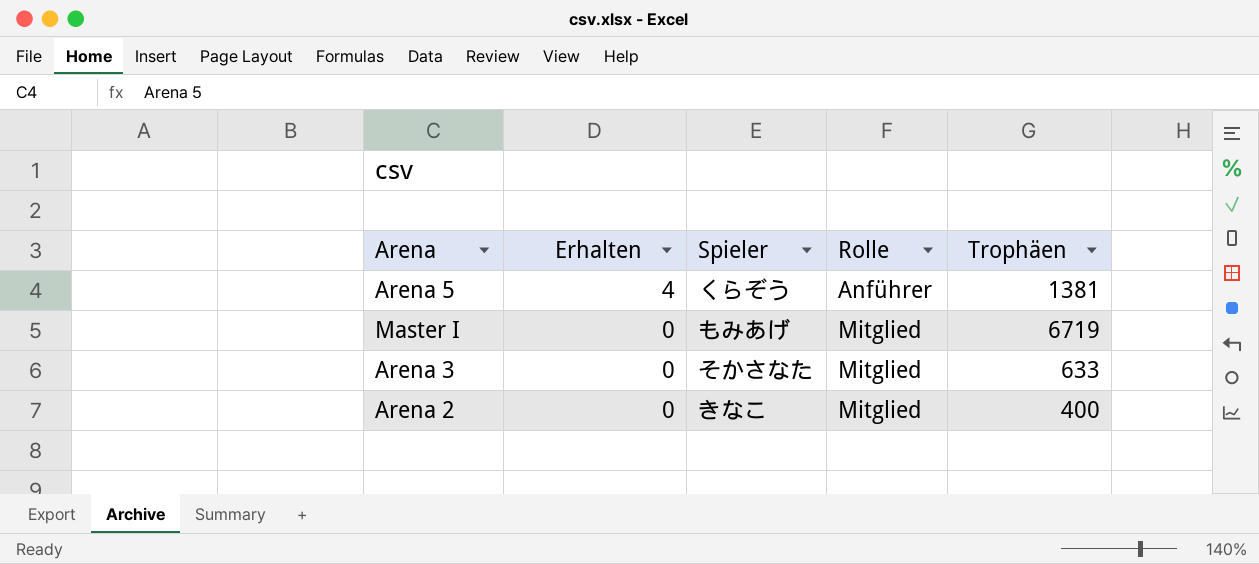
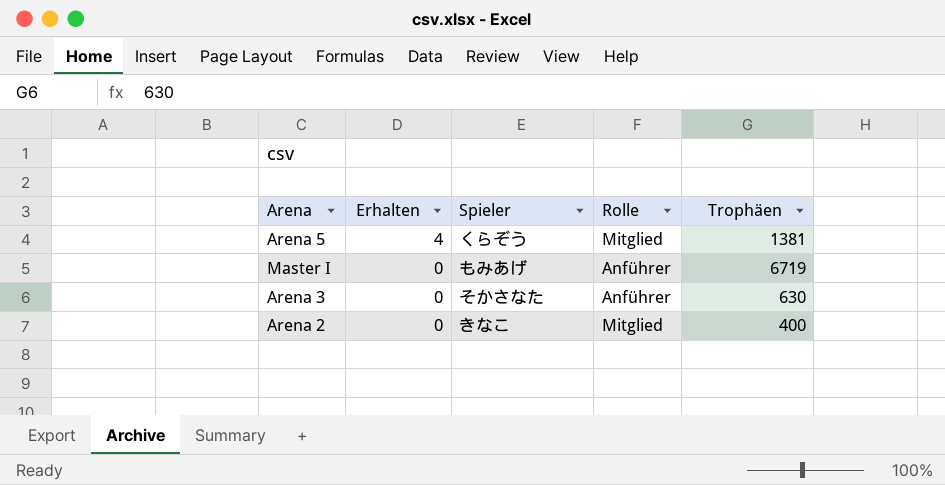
Arena 5 | Rolle: Anführer -> Mitglied
Master I | Rolle: Mitglied -> Anführer
Arena 3 | Rolle: Mitglied -> Anführer
Arena 3 | Trophäen: 633 -> 630

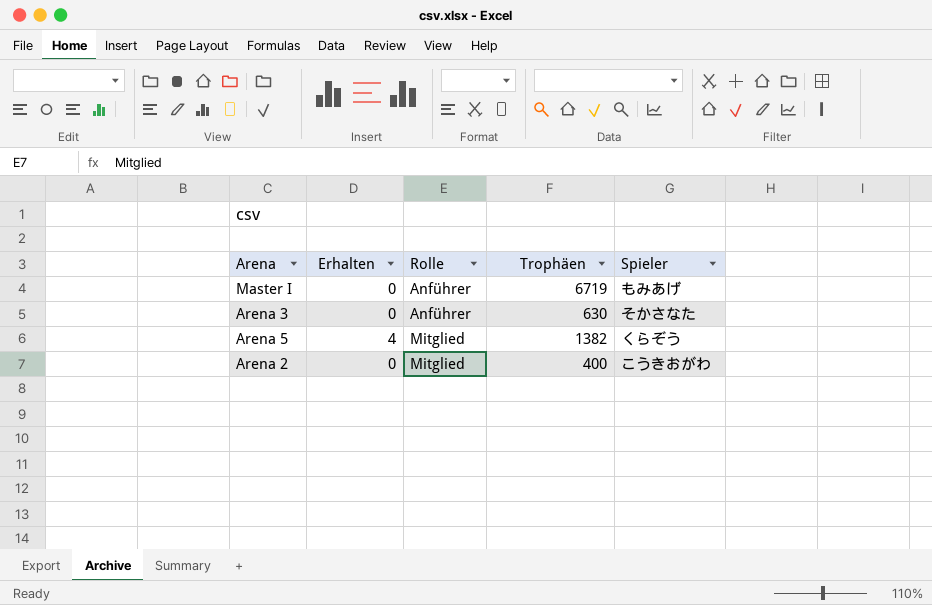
row order: Erhalten descending -> Rolle ascending
column Spieler | position: 3 -> 5
Arena 5 | Trophäen: 1381 -> 1382
Arena 2 | Spieler: きなこ -> こうきおがわ

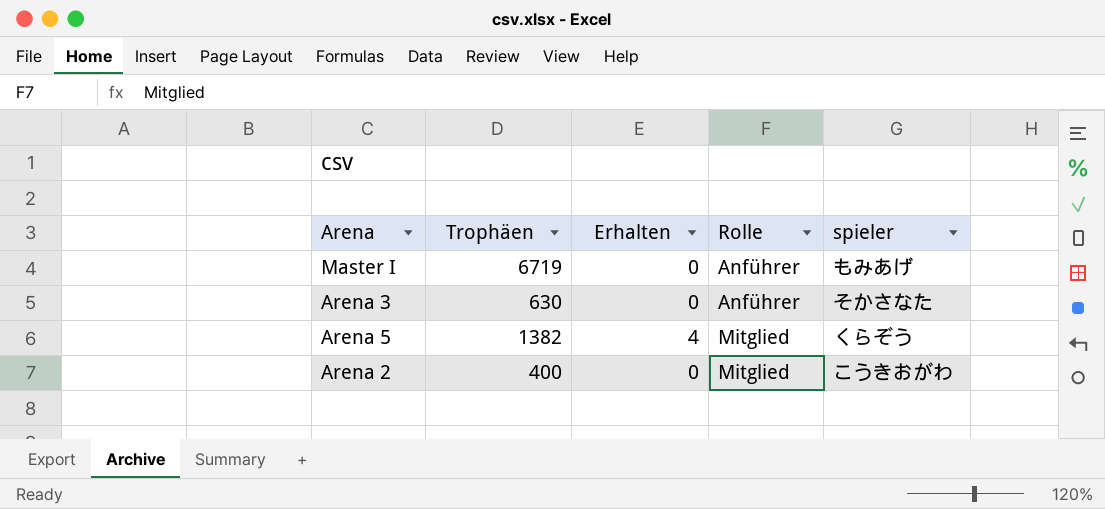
column Trophäen | position: 4 -> 2
column name: Spieler -> spieler

